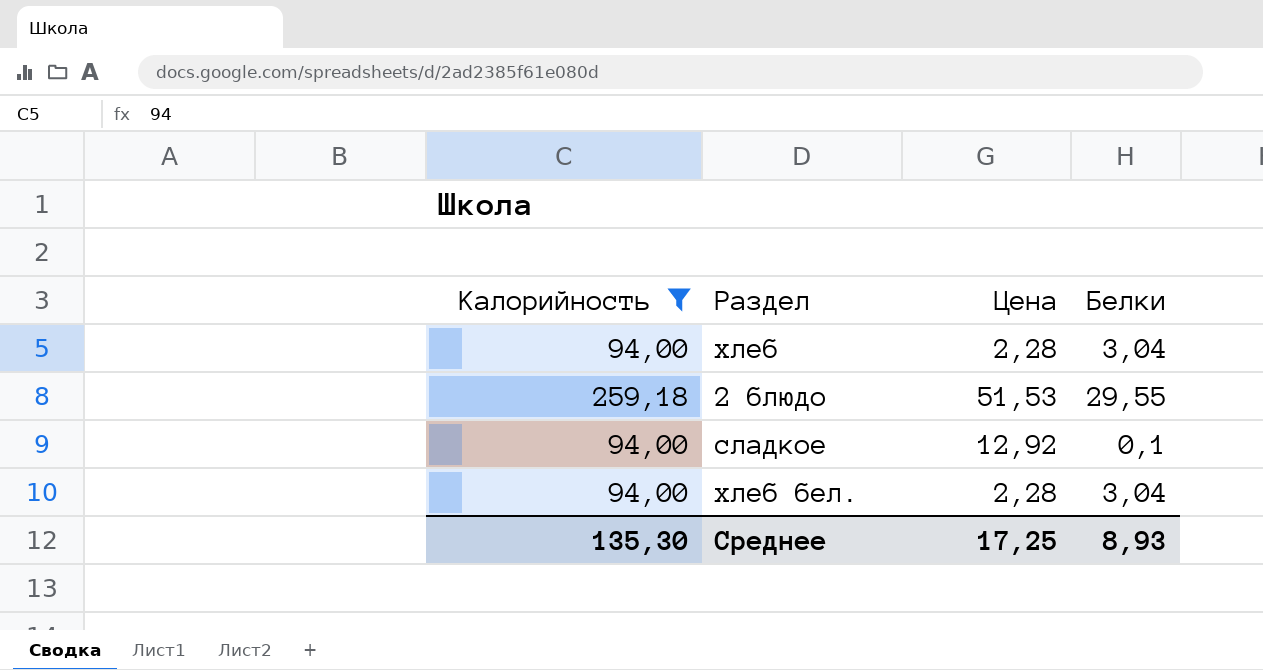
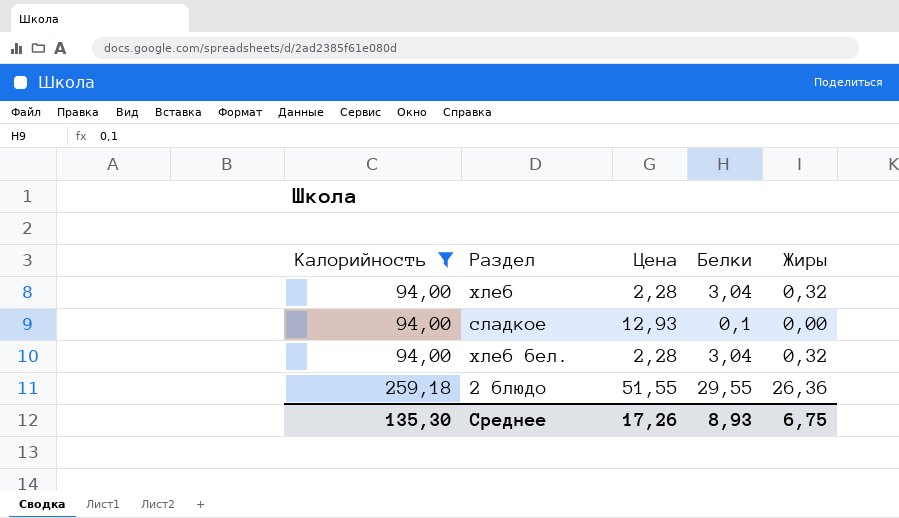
row order: none -> Калорийность ascending
column Жиры | position: none -> 5
сладкое | Цена: 12,92 -> 12,93
2 блюдо | Цена: 51,53 -> 51,55
Среднее | Цена: 17,25 -> 17,26

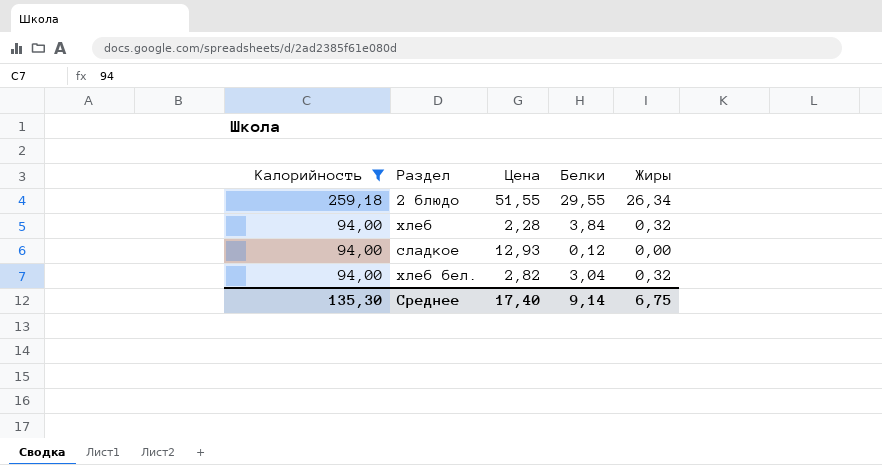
row order: Калорийность ascending -> Калорийность descending
2 блюдо | Жиры: 26,36 -> 26,34
хлеб | Белки: 3,04 -> 3,84
сладкое | Белки: 0,1 -> 0,12
хлеб бел. | Цена: 2,28 -> 2,82
Среднее | Цена: 17,26 -> 17,40
Среднее | Белки: 8,93 -> 9,14

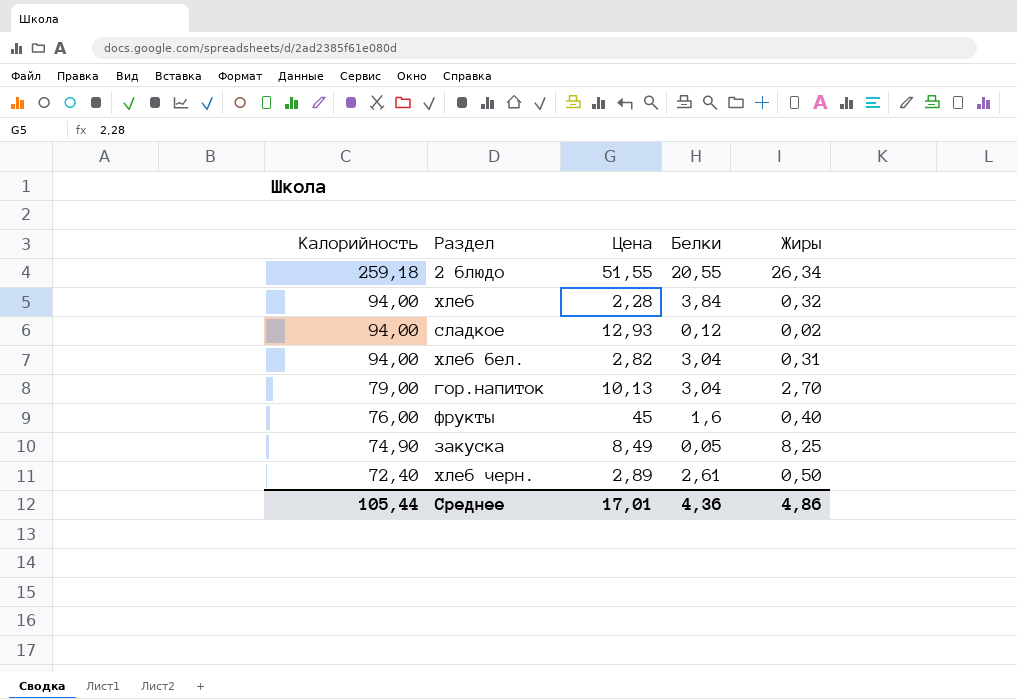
filter: Калорийность >= 94,00 -> none
2 блюдо | Белки: 29,55 -> 20,55
сладкое | Жиры: 0,00 -> 0,02
хлеб бел. | Жиры: 0,32 -> 0,31
Среднее | Калорийность: 135,30 -> 105,44
Среднее | Цена: 17,40 -> 17,01
Среднее | Белки: 9,14 -> 4,36
Среднее | Жиры: 6,75 -> 4,86

